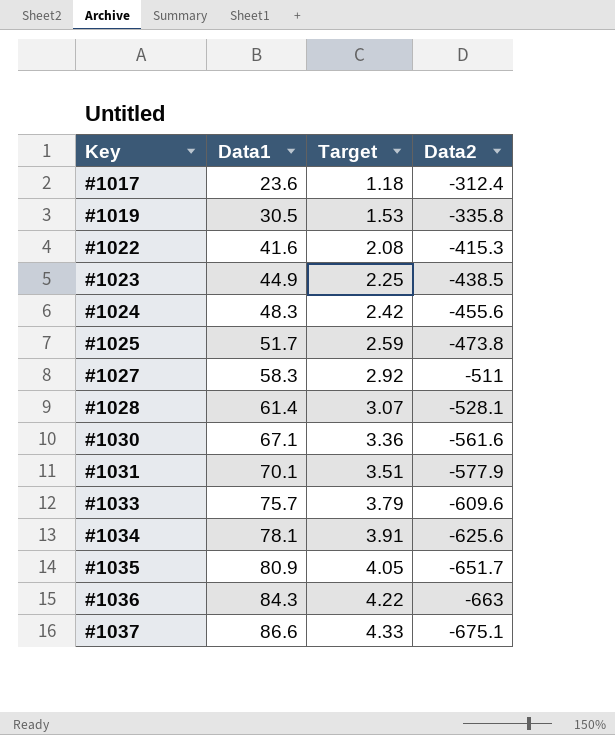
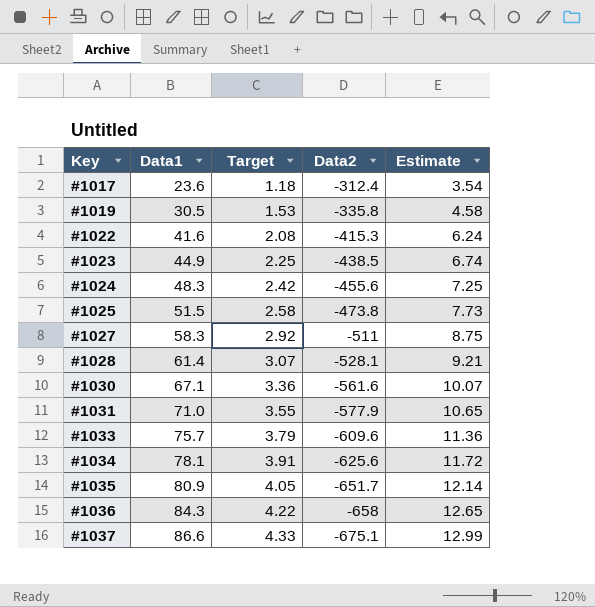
column Estimate | formula: none -> [Data1] * 0.15
#1025 | Data1: 51.7 -> 51.5
#1025 | Target: 2.59 -> 2.58
#1031 | Data1: 70.1 -> 71.0
#1031 | Target: 3.51 -> 3.55
#1036 | Data2: -663 -> -658

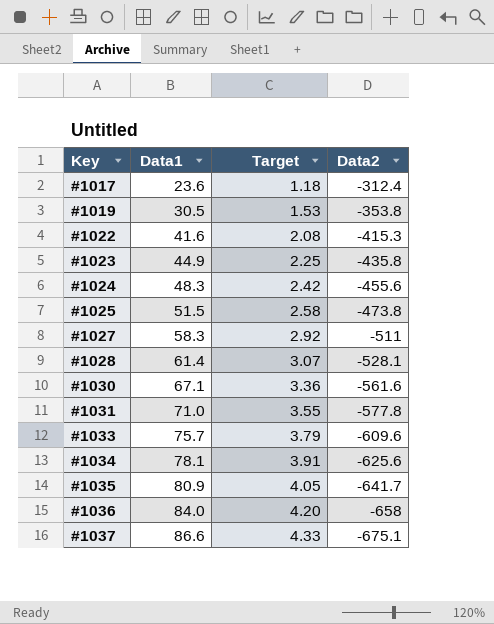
column Estimate | formula: [Data1] * 0.15 -> none
#1019 | Data2: -335.8 -> -353.8
#1023 | Data2: -438.5 -> -435.8
#1031 | Data2: -577.9 -> -577.8
#1035 | Data2: -651.7 -> -641.7
#1036 | Data1: 84.3 -> 84.0
#1036 | Target: 4.22 -> 4.20

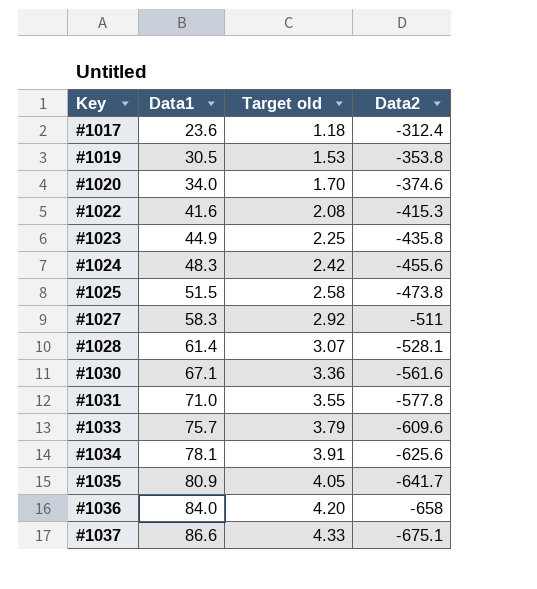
column name: Target -> Target old
row #1020: none -> 34.0 | 1.70 | -374.6

